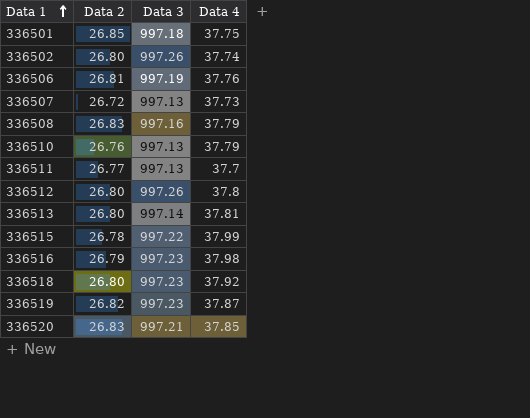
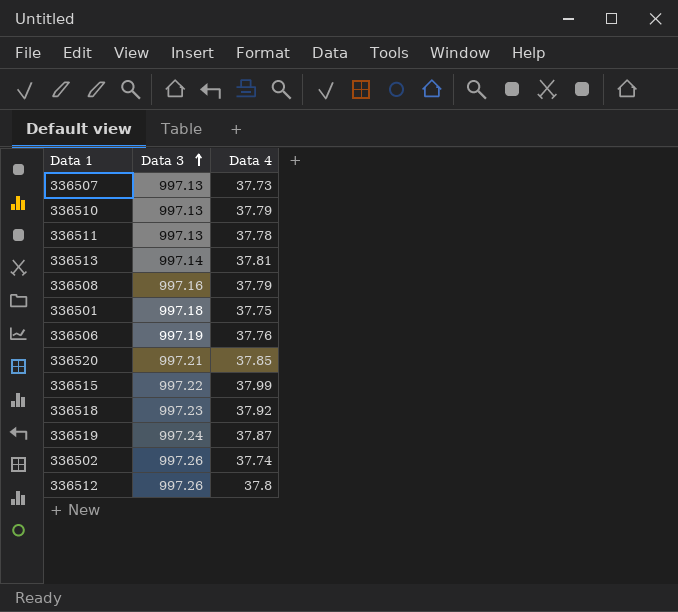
row order: Data 1 ascending -> Data 3 ascending
column Data 2 | position: 2 -> none
row 336516: 26.79 | 997.23 | 37.98 -> none
336511 | Data 4: 37.7 -> 37.78
336519 | Data 3: 997.23 -> 997.24

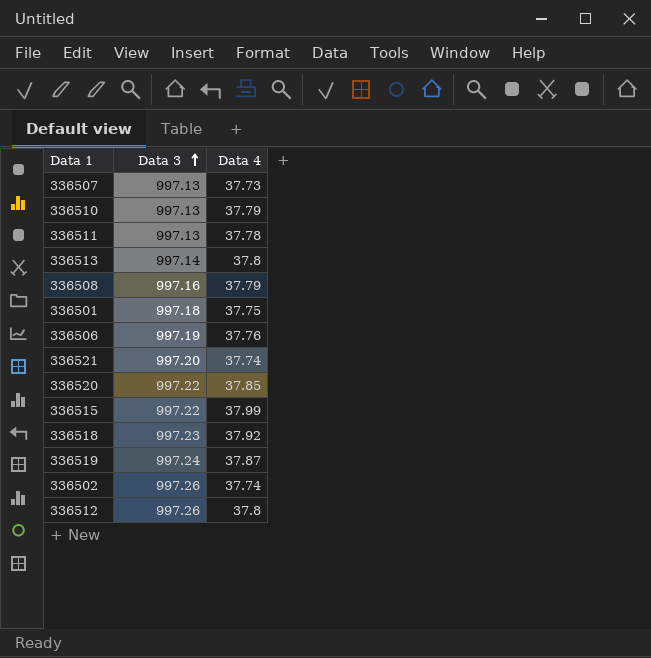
336513 | Data 4: 37.81 -> 37.8
row 336521: none -> 997.20 | 37.74
336520 | Data 3: 997.21 -> 997.22

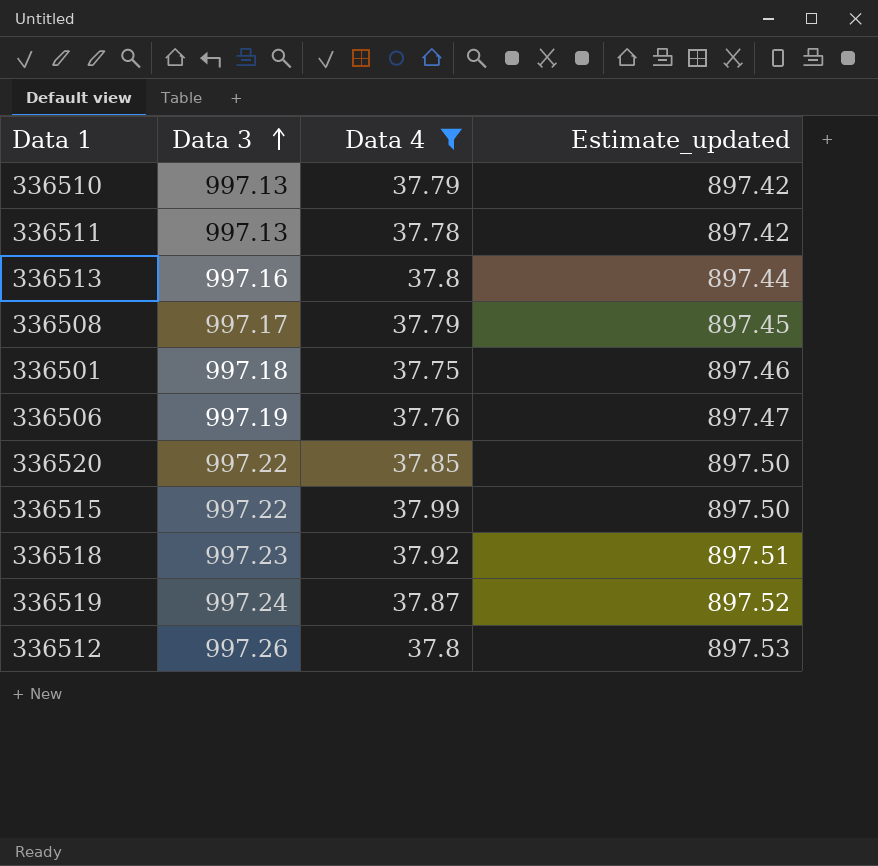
filter: none -> Data 4 >= 37.75
column Estimate_updated | formula: none -> [Data 3] * 0.9
336513 | Data 3: 997.14 -> 997.16
336508 | Data 3: 997.16 -> 997.17

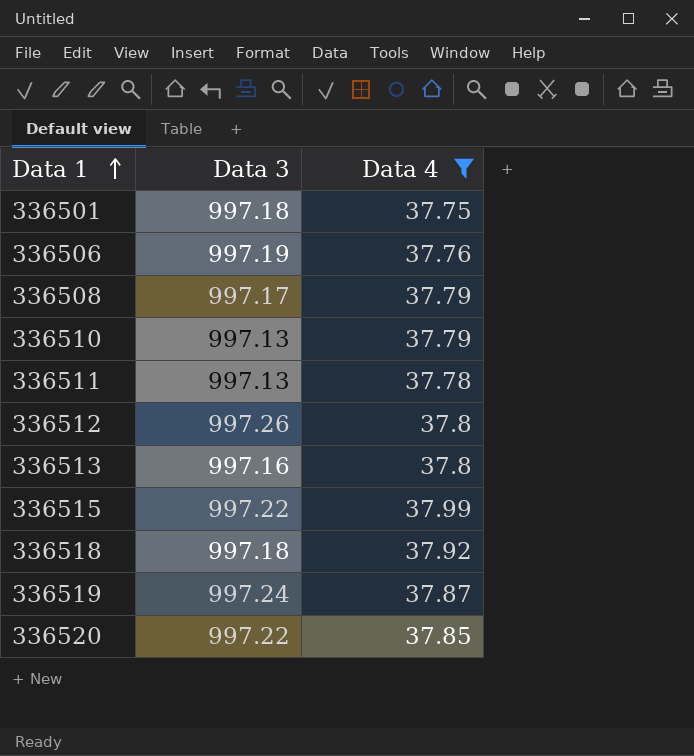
row order: Data 3 ascending -> Data 1 ascending
column Estimate_updated | formula: [Data 3] * 0.9 -> none
336518 | Data 3: 997.23 -> 997.18

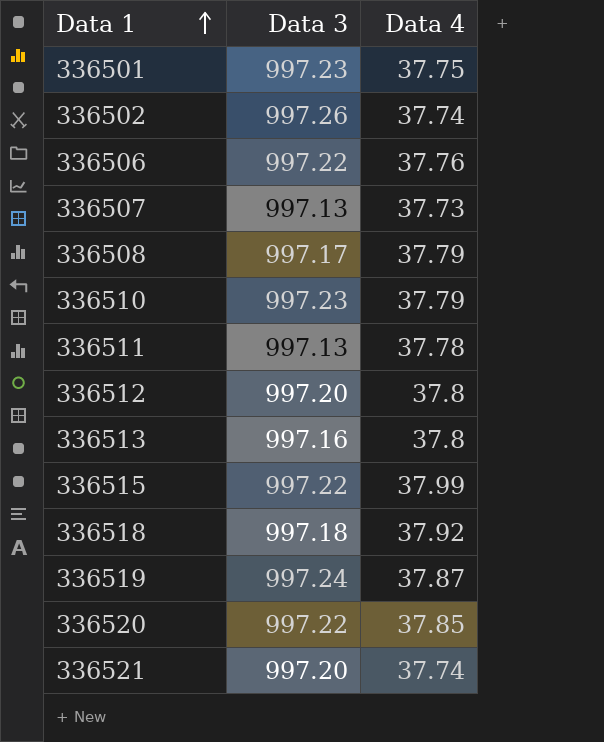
filter: Data 4 >= 37.75 -> none
336501 | Data 3: 997.18 -> 997.23
336506 | Data 3: 997.19 -> 997.22
336510 | Data 3: 997.13 -> 997.23
336512 | Data 3: 997.26 -> 997.20

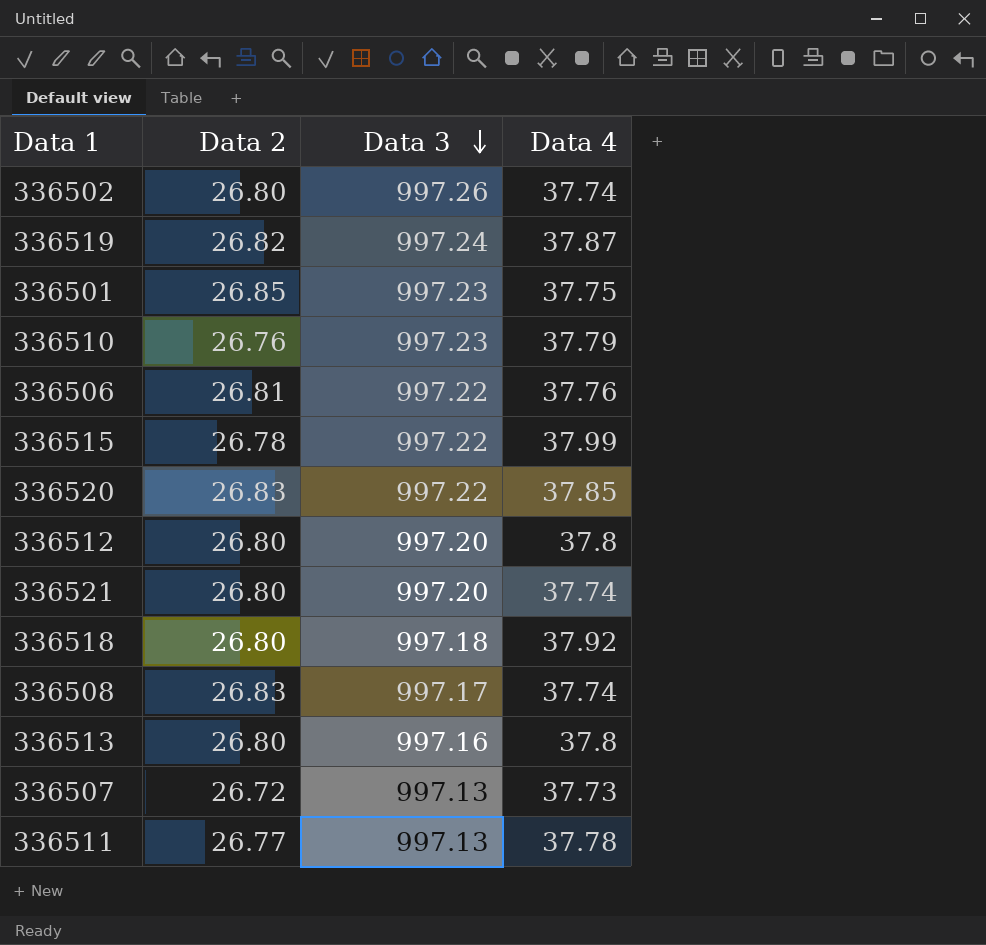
row order: Data 1 ascending -> Data 3 descending
column Data 2 | position: none -> 2
336508 | Data 4: 37.79 -> 37.74

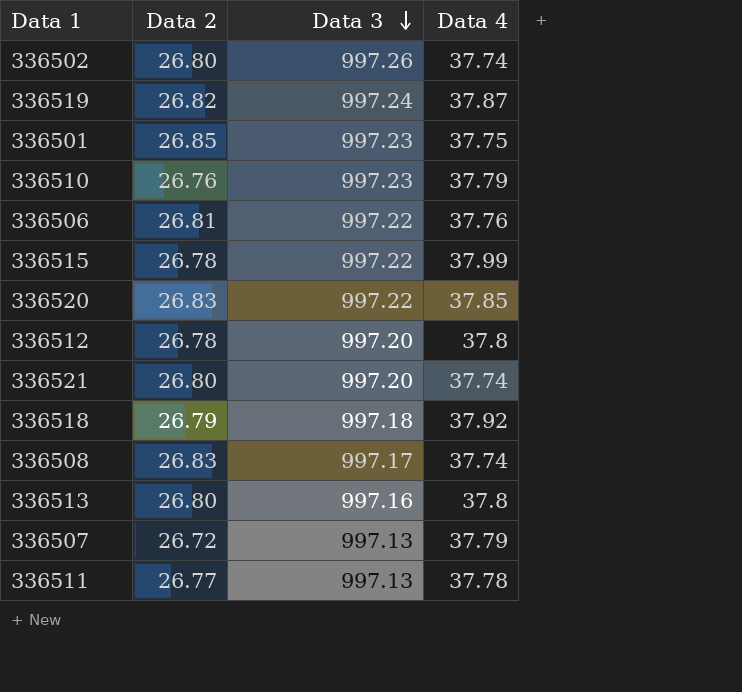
336512 | Data 2: 26.80 -> 26.78
336518 | Data 2: 26.80 -> 26.79
336507 | Data 4: 37.73 -> 37.79

